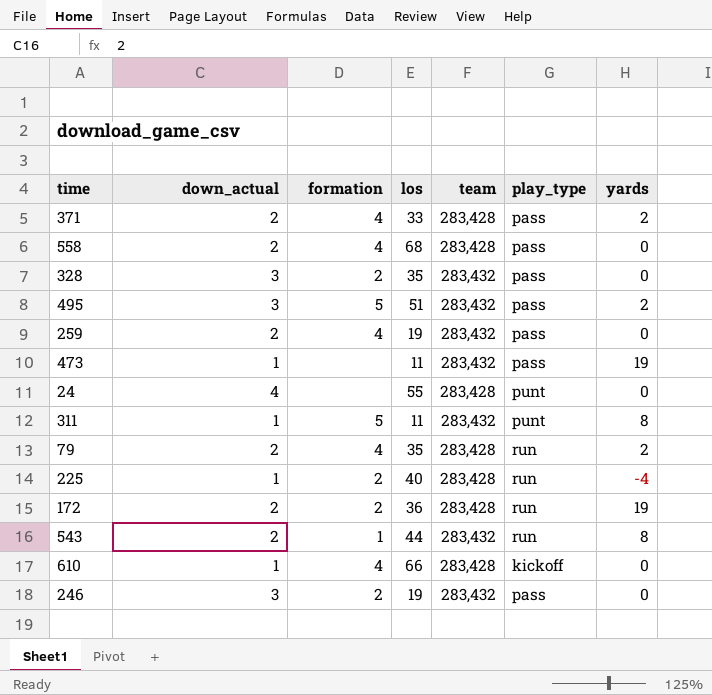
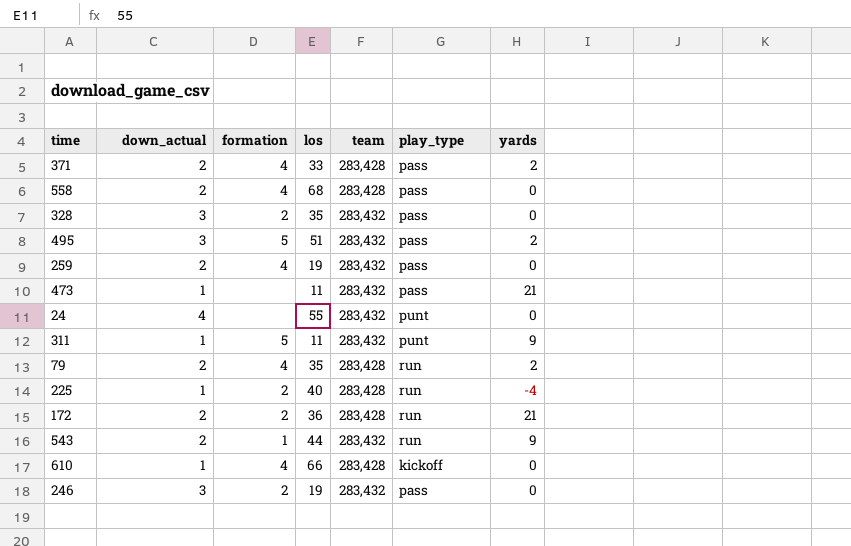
473 | yards: 19 -> 21
24 | team: 283,428 -> 283,432
311 | yards: 8 -> 9
172 | yards: 19 -> 21
543 | yards: 8 -> 9

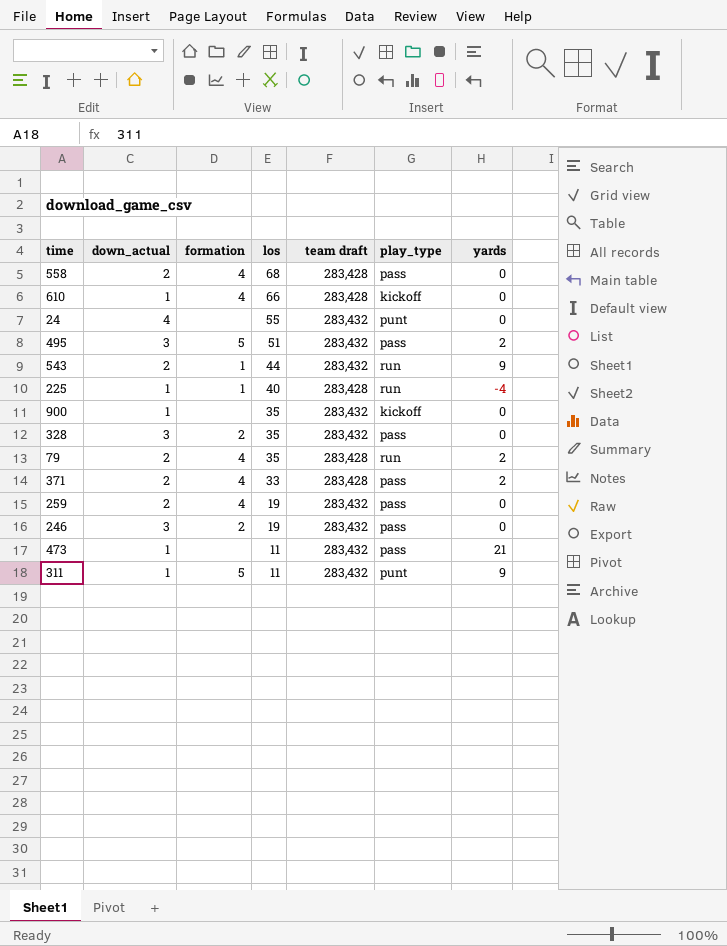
row order: none -> los descending
column name: team -> team draft
row 172: 2 | 2 | 36 | 283,428 | run | 21 -> none
225 | formation: 2 -> 1
row 900: none -> 1 | none | 35 | 283,432 | kickoff | 0

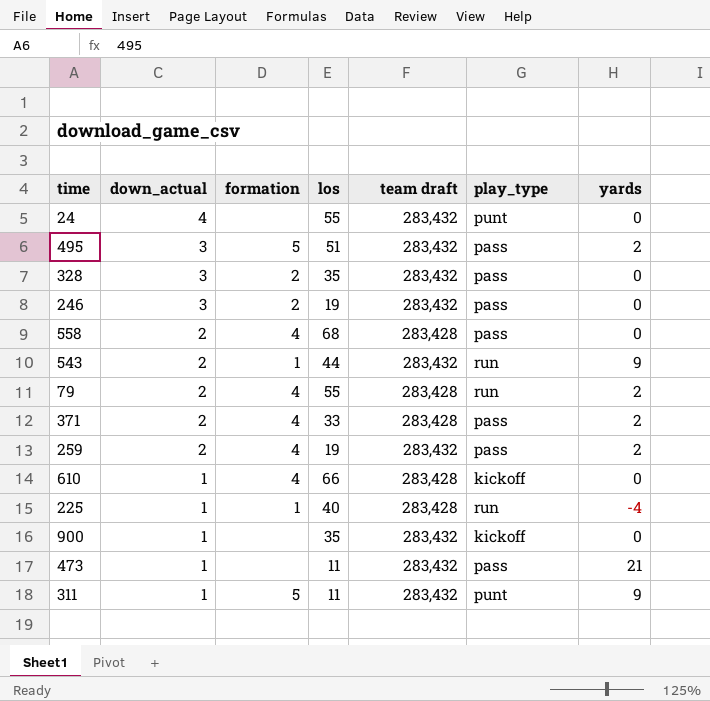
row order: los descending -> down_actual descending
79 | los: 35 -> 55
259 | yards: 0 -> 2

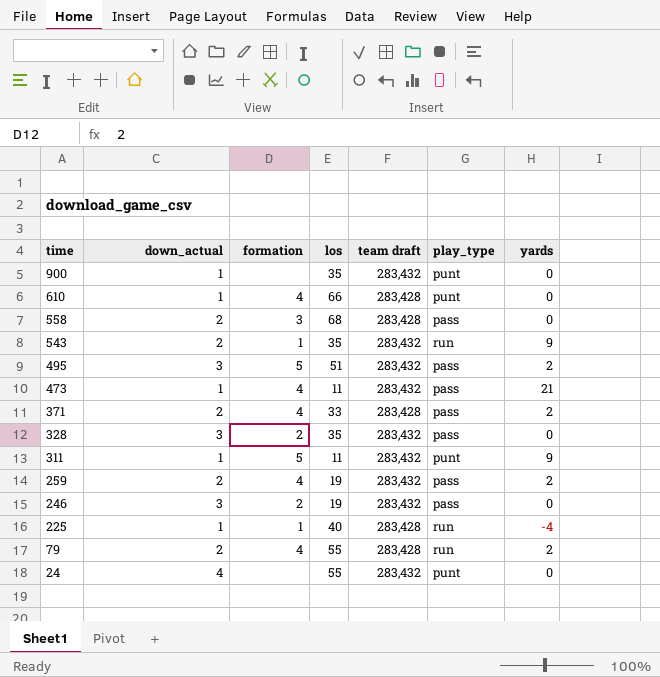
row order: down_actual descending -> time descending
900 | play_type: kickoff -> punt
610 | play_type: kickoff -> punt
558 | formation: 4 -> 3
543 | los: 44 -> 35
473 | formation: none -> 4

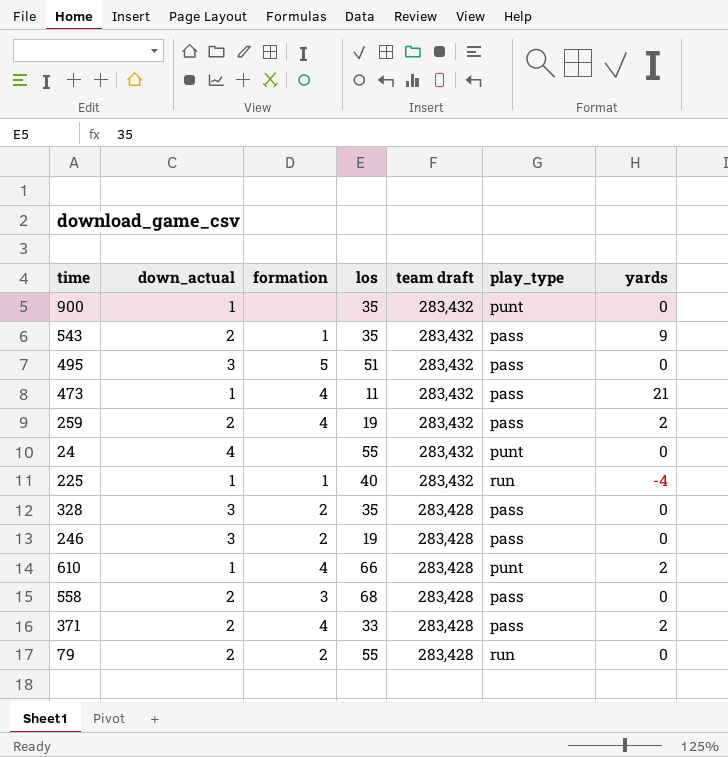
row order: time descending -> team draft descending
row 311: 1 | 5 | 11 | 283,432 | punt | 9 -> none
543 | play_type: run -> pass
495 | yards: 2 -> 0
225 | team draft: 283,428 -> 283,432
328 | team draft: 283,432 -> 283,428
246 | team draft: 283,432 -> 283,428
610 | yards: 0 -> 2
79 | formation: 4 -> 2
79 | yards: 2 -> 0

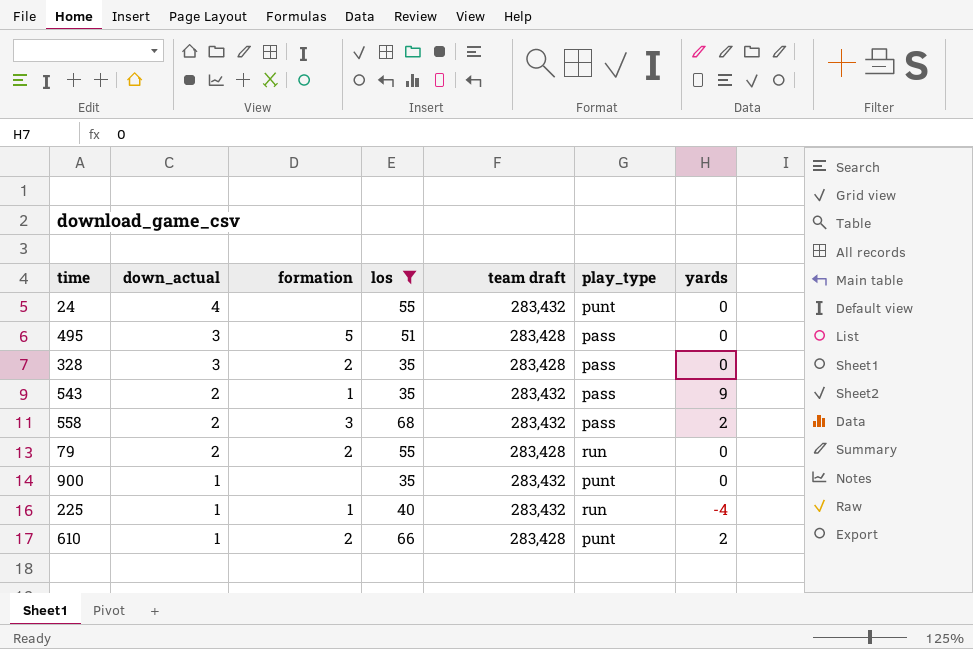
filter: none -> los >= 35
row order: team draft descending -> down_actual descending
495 | team draft: 283,432 -> 283,428
558 | team draft: 283,428 -> 283,432
558 | yards: 0 -> 2
610 | formation: 4 -> 2

